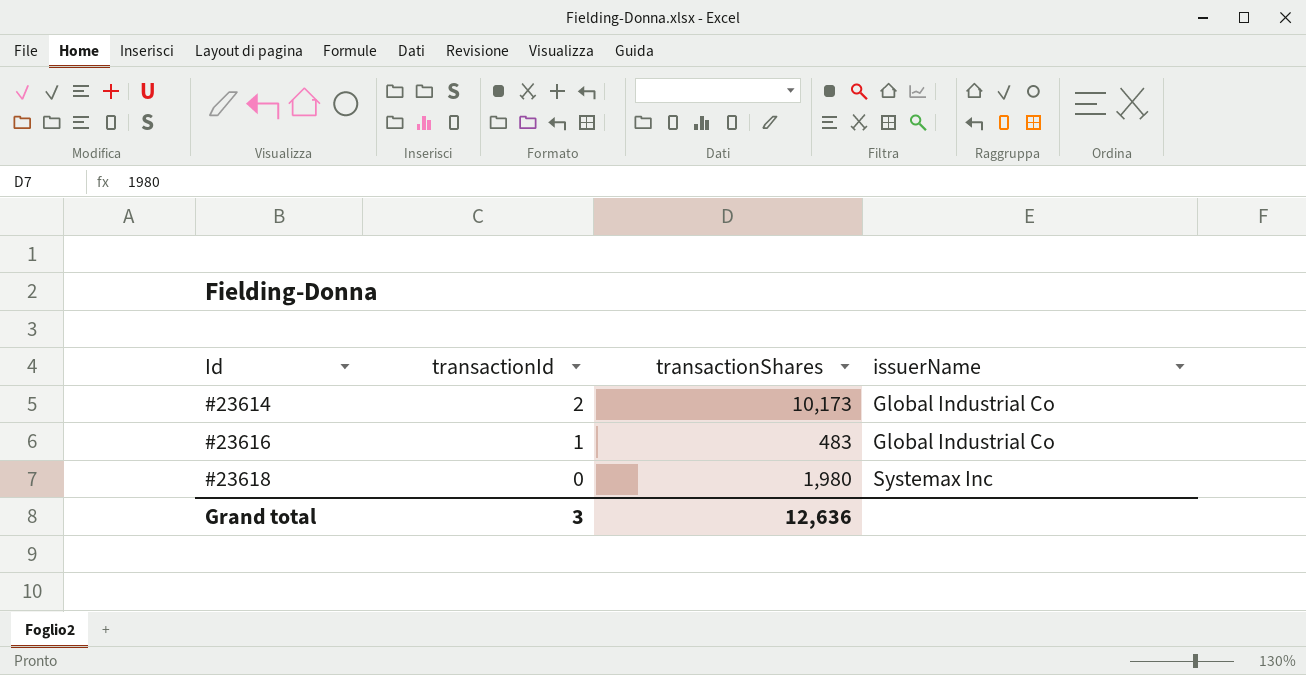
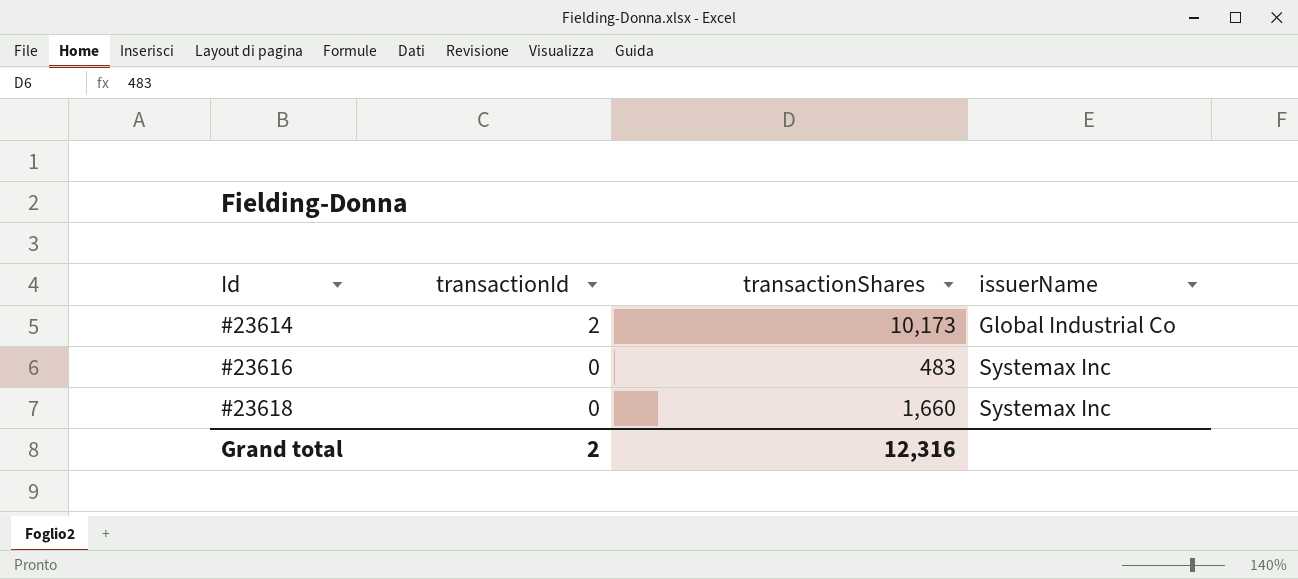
#23616 | transactionId: 1 -> 0
#23616 | issuerName: Global Industrial Co -> Systemax Inc
#23618 | transactionShares: 1,980 -> 1,660
Grand total | transactionId: 3 -> 2
Grand total | transactionShares: 12,636 -> 12,316

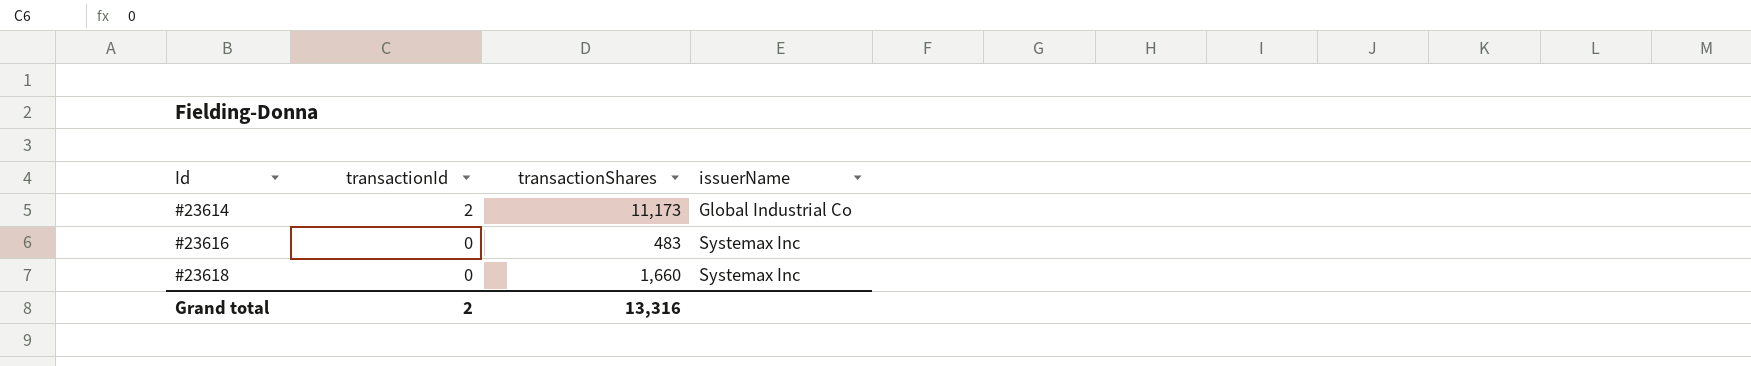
#23614 | transactionShares: 10,173 -> 11,173
Grand total | transactionShares: 12,316 -> 13,316

